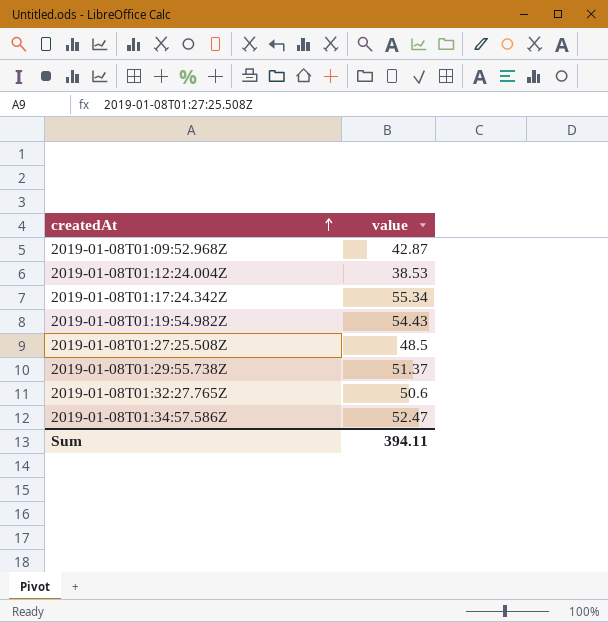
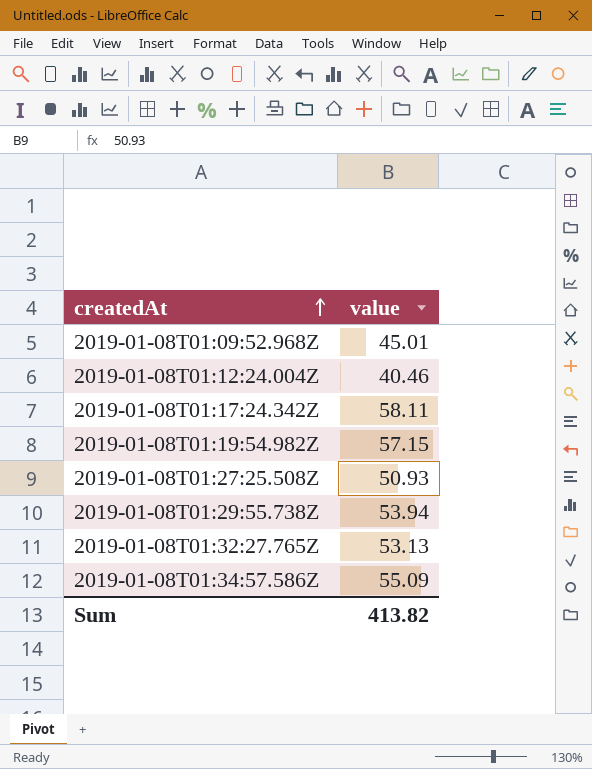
2019-01-08T01:09:52.968Z | value: 42.87 -> 45.01
2019-01-08T01:12:24.004Z | value: 38.53 -> 40.46
2019-01-08T01:17:24.342Z | value: 55.34 -> 58.11
2019-01-08T01:19:54.982Z | value: 54.43 -> 57.15
2019-01-08T01:27:25.508Z | value: 48.5 -> 50.93
2019-01-08T01:29:55.738Z | value: 51.37 -> 53.94
2019-01-08T01:32:27.765Z | value: 50.6 -> 53.13
2019-01-08T01:34:57.586Z | value: 52.47 -> 55.09
Sum | value: 394.11 -> 413.82

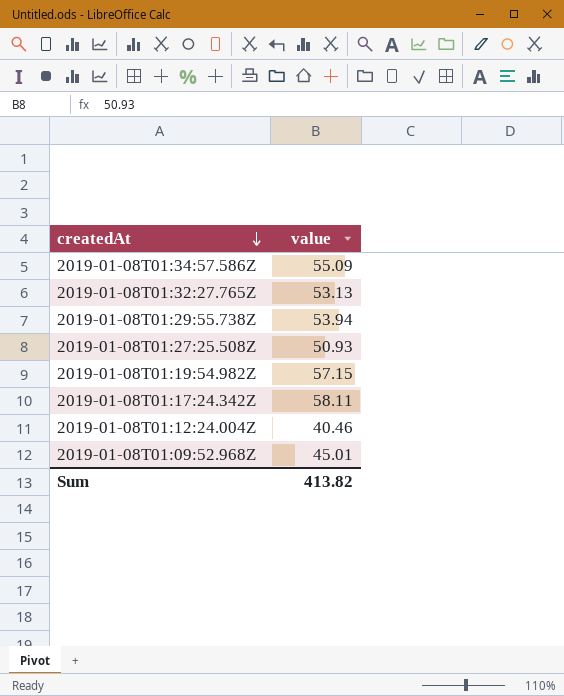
row order: createdAt ascending -> createdAt descending

